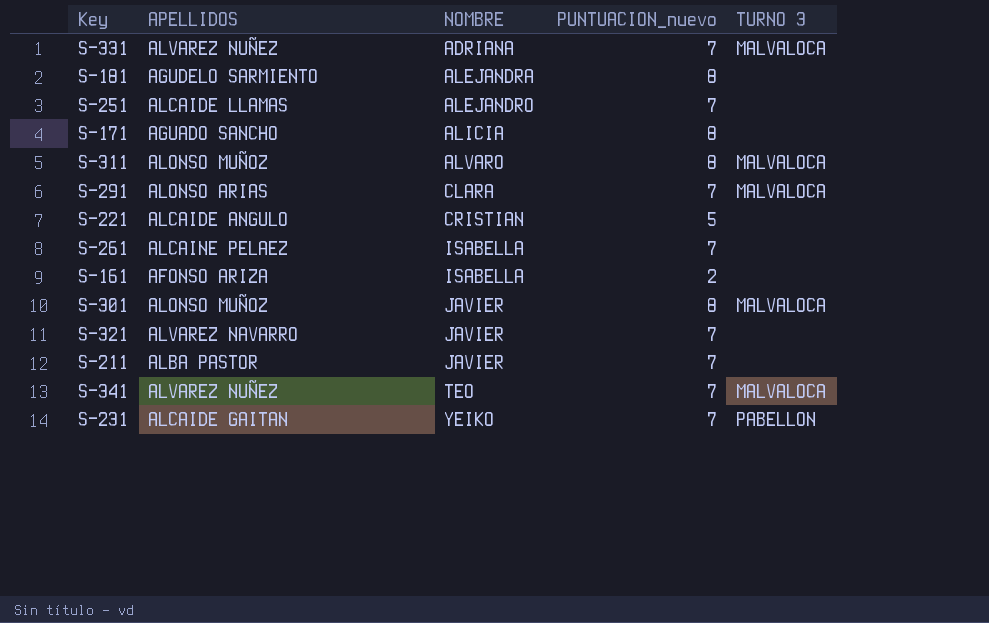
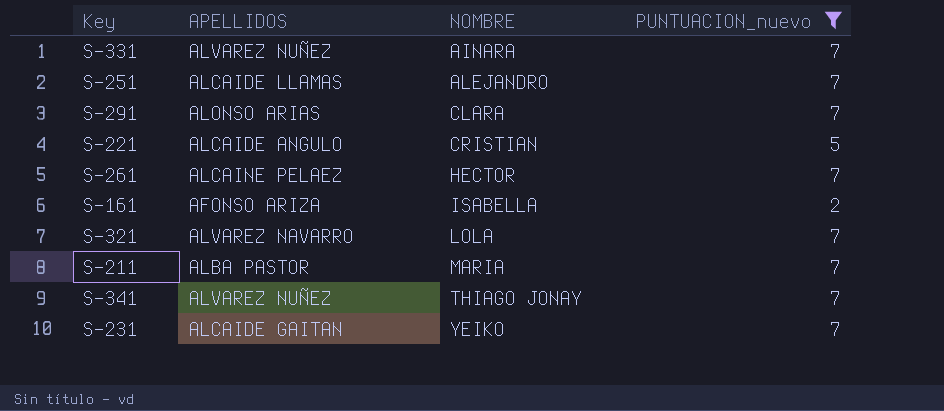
filter: none -> PUNTUACION_nuevo != 8
column TURNO 3 | position: 5 -> none
S-331 | NOMBRE: ADRIANA -> AINARA
S-261 | NOMBRE: ISABELLA -> HECTOR
S-321 | NOMBRE: JAVIER -> LOLA
S-211 | NOMBRE: JAVIER -> MARIA
S-341 | NOMBRE: TEO -> THIAGO JONAY

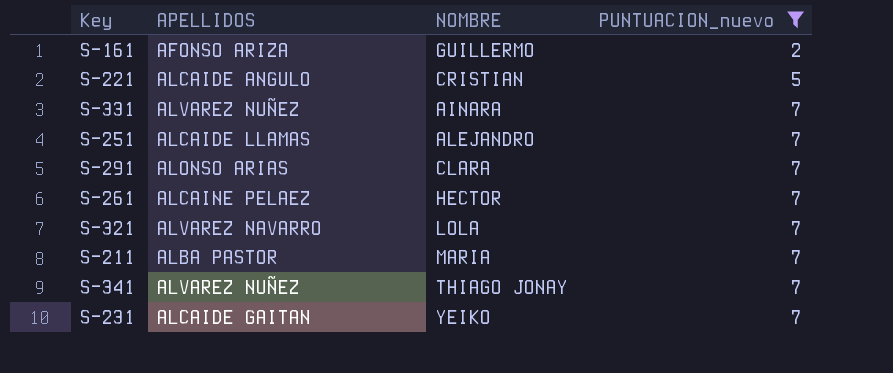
row order: NOMBRE ascending -> PUNTUACION_nuevo ascending
S-161 | NOMBRE: ISABELLA -> GUILLERMO

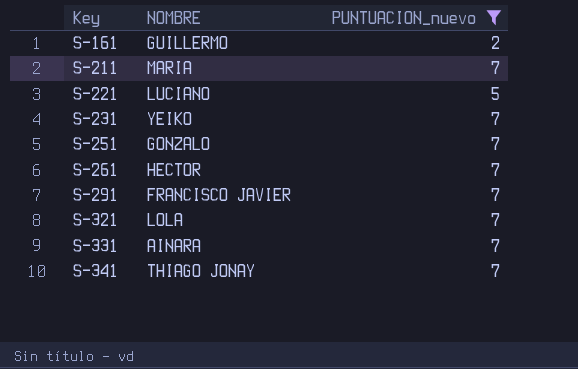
row order: PUNTUACION_nuevo ascending -> Key ascending
column APELLIDOS | position: 2 -> none
S-221 | NOMBRE: CRISTIAN -> LUCIANO
S-251 | NOMBRE: ALEJANDRO -> GONZALO
S-291 | NOMBRE: CLARA -> FRANCISCO JAVIER

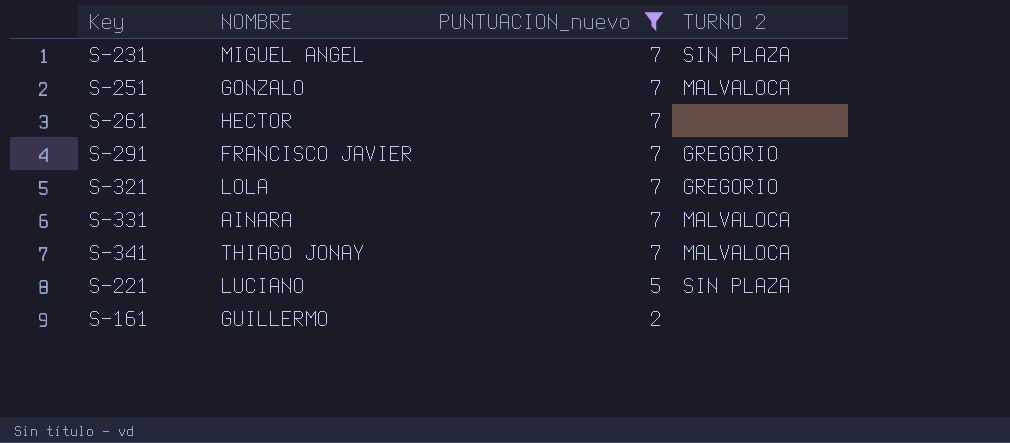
row order: Key ascending -> PUNTUACION_nuevo descending
column TURNO 2 | position: none -> 4
row S-211: MARIA | 7 -> none
S-231 | NOMBRE: YEIKO -> MIGUEL ANGEL

